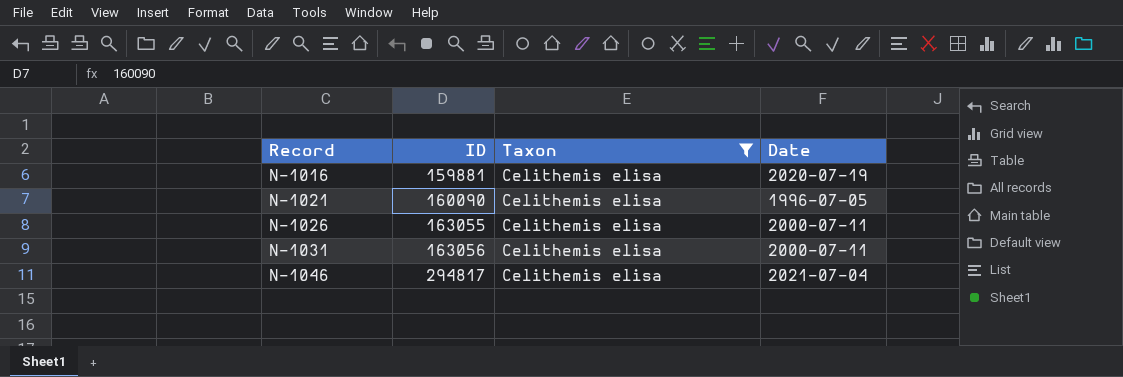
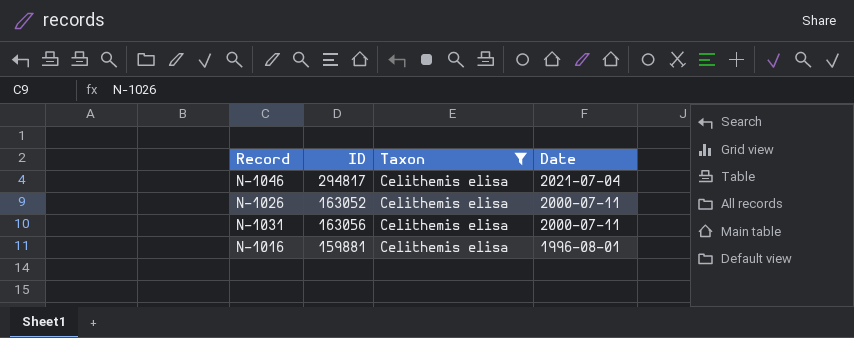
row order: Record ascending -> Date descending
row N-1021: 160090 | Celithemis elisa | 1996-07-05 -> none
N-1026 | ID: 163055 -> 163052
N-1016 | Date: 2020-07-19 -> 1996-08-01

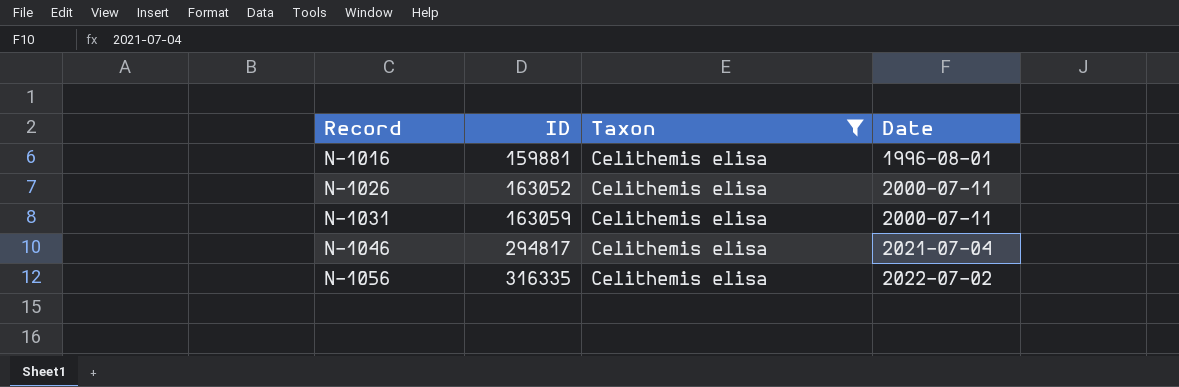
row order: Date descending -> Record ascending
N-1031 | ID: 163056 -> 163059
row N-1056: none -> 316335 | Celithemis elisa | 2022-07-02

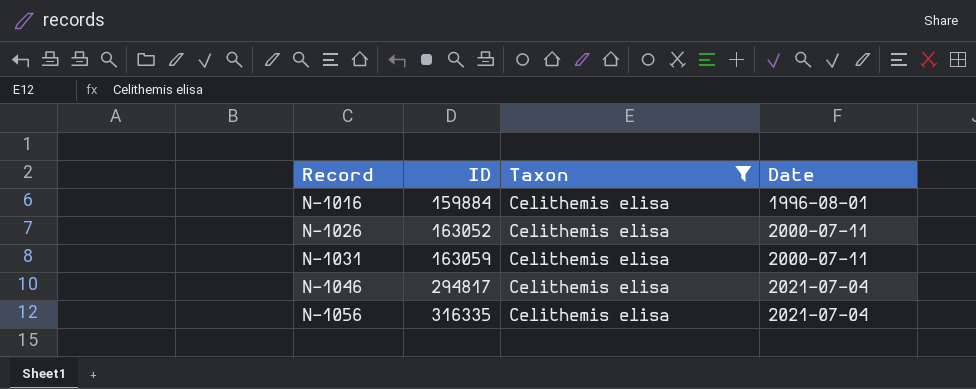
N-1016 | ID: 159881 -> 159884
N-1056 | Date: 2022-07-02 -> 2021-07-04

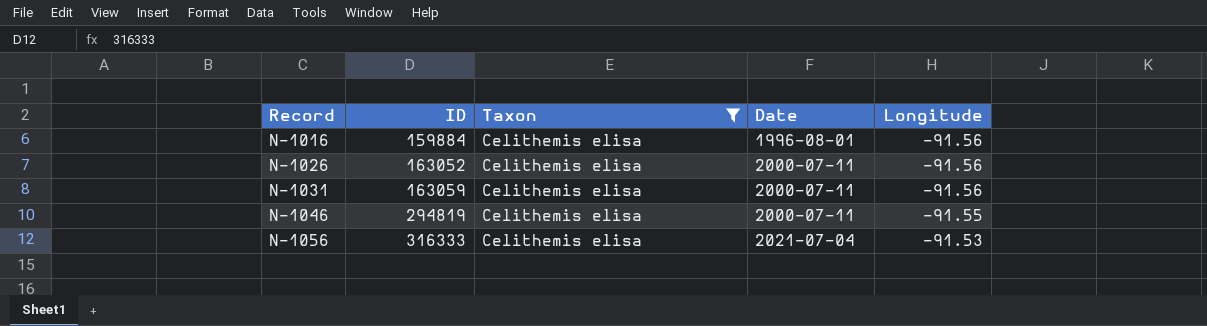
column Longitude | position: none -> 5
N-1046 | ID: 294817 -> 294819
N-1046 | Date: 2021-07-04 -> 2000-07-11
N-1056 | ID: 316335 -> 316333

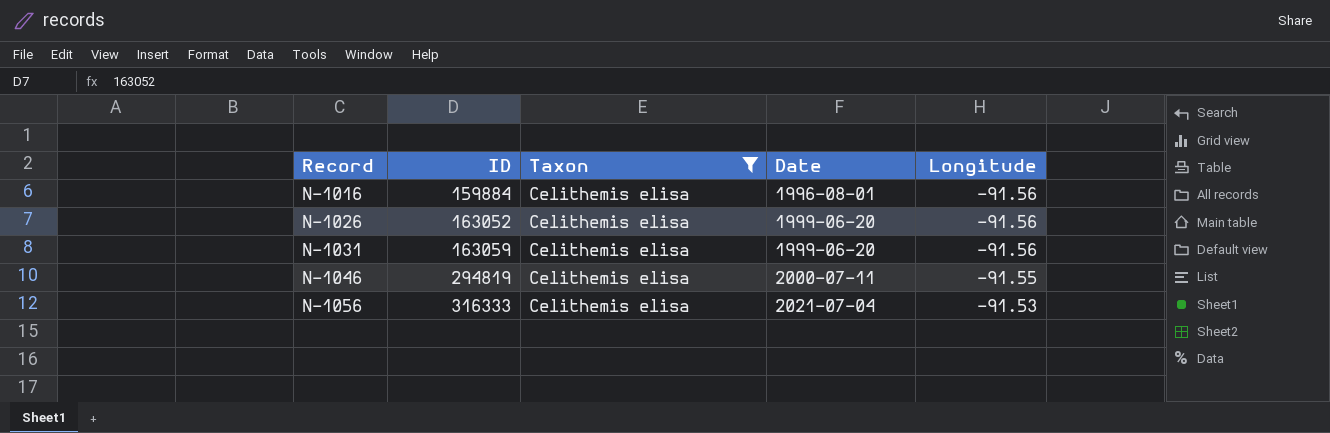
N-1026 | Date: 2000-07-11 -> 1999-06-20
N-1031 | Date: 2000-07-11 -> 1999-06-20

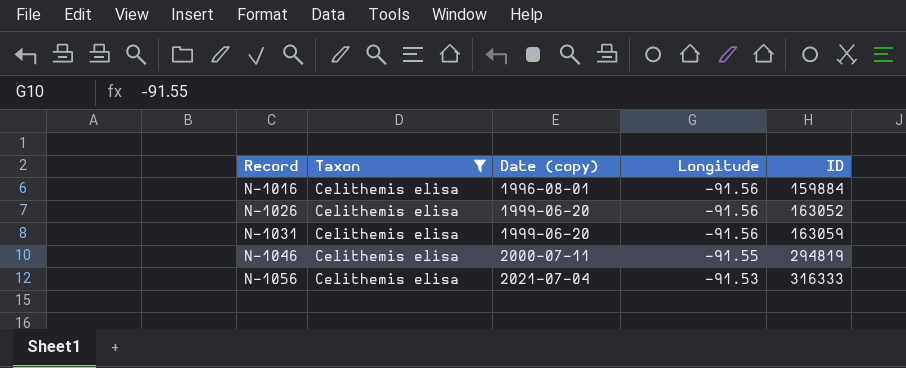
column name: Date -> Date (copy)
column ID | position: 2 -> 5

